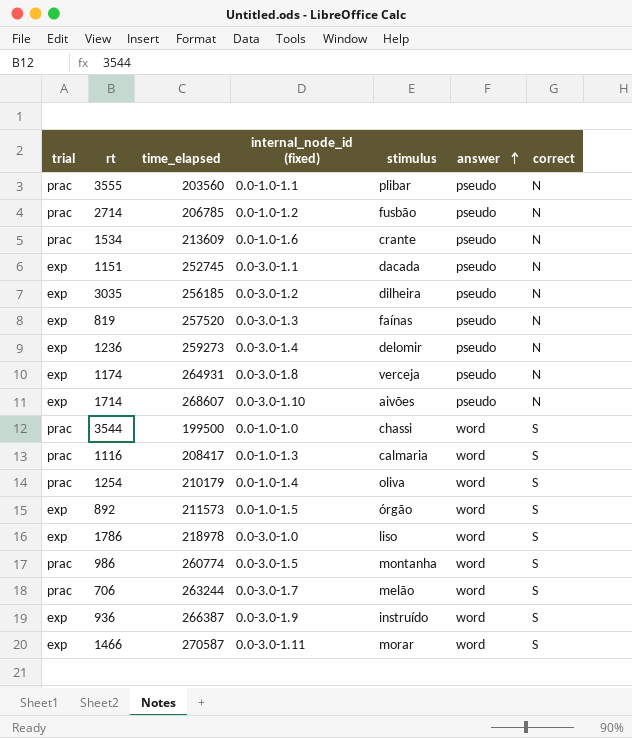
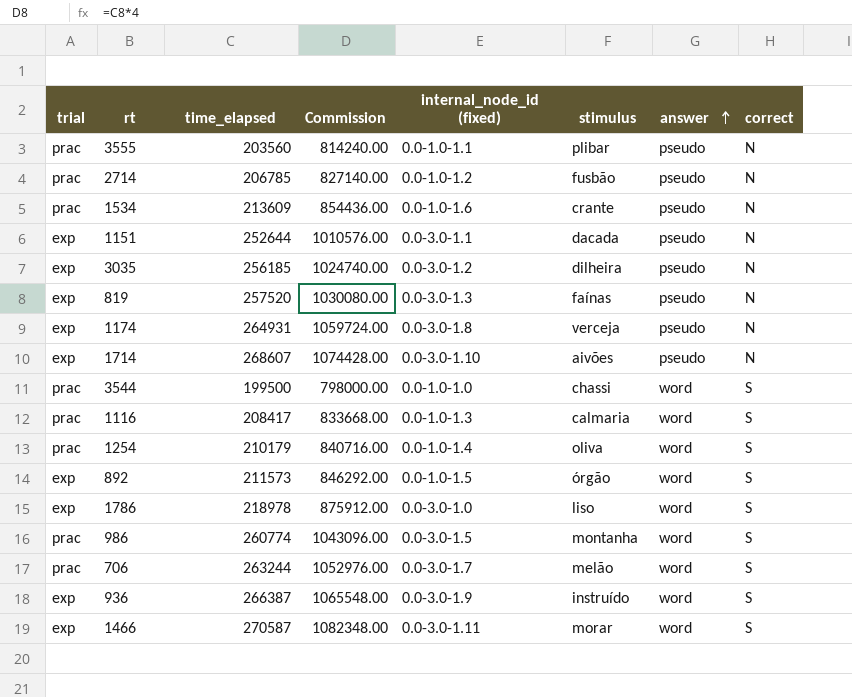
column Commission | formula: none -> [time_elapsed] * 4
row 1236: exp | 259273 | 0.0-3.0-1.4 | delomir | pseudo | N -> none
1151 | time_elapsed: 252745 -> 252644

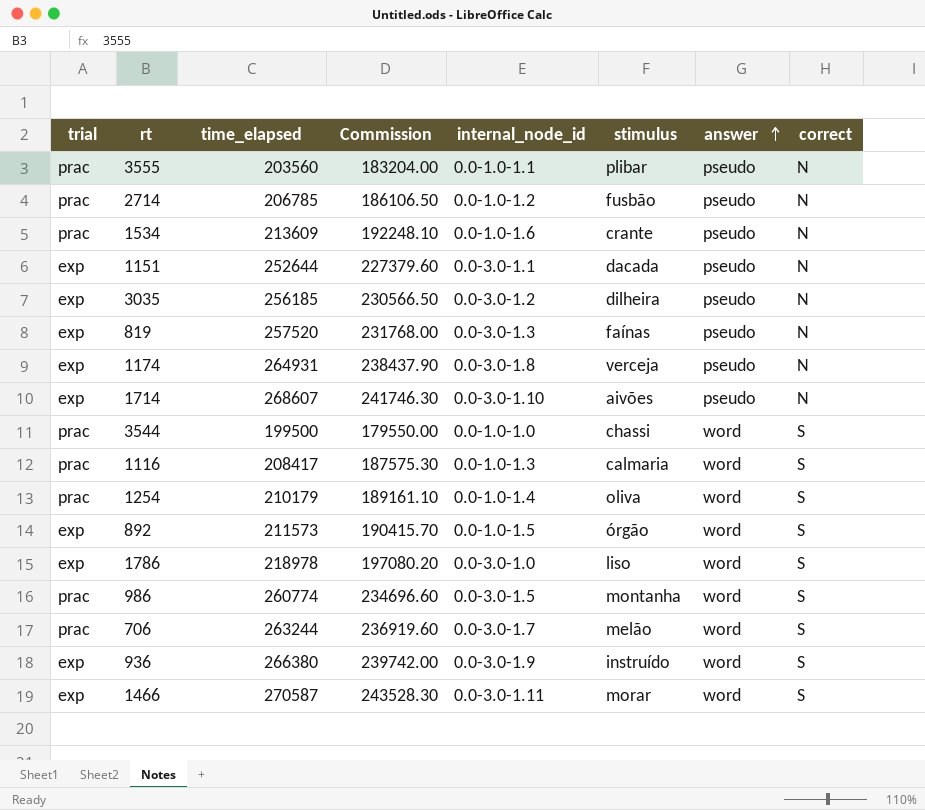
column Commission | formula: [time_elapsed] * 4 -> [time_elapsed] * 0.9
column name: internal_node_id (fixed) -> internal_node_id
936 | time_elapsed: 266387 -> 266380

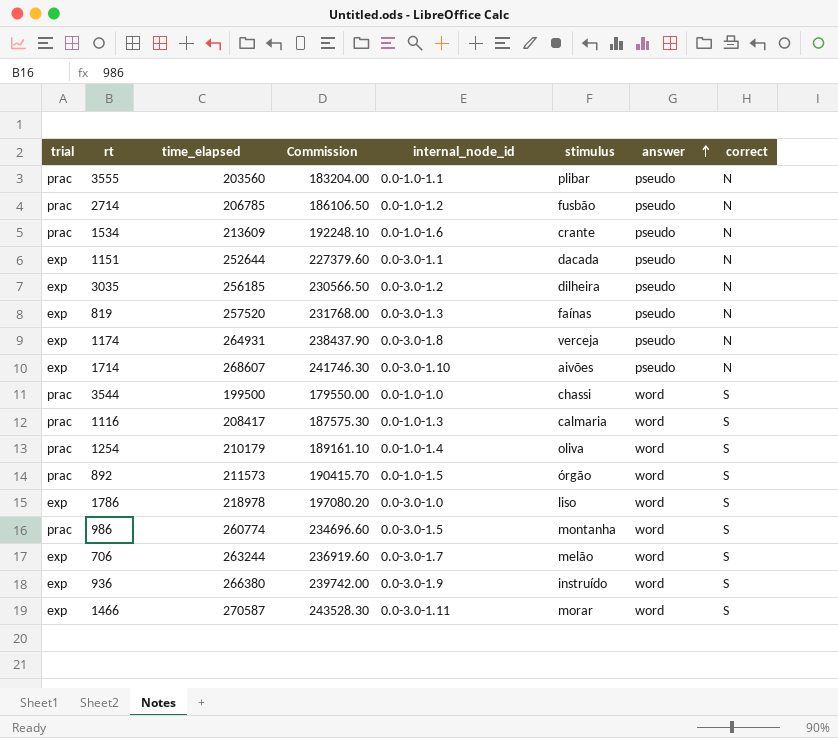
892 | trial: exp -> prac
706 | trial: prac -> exp

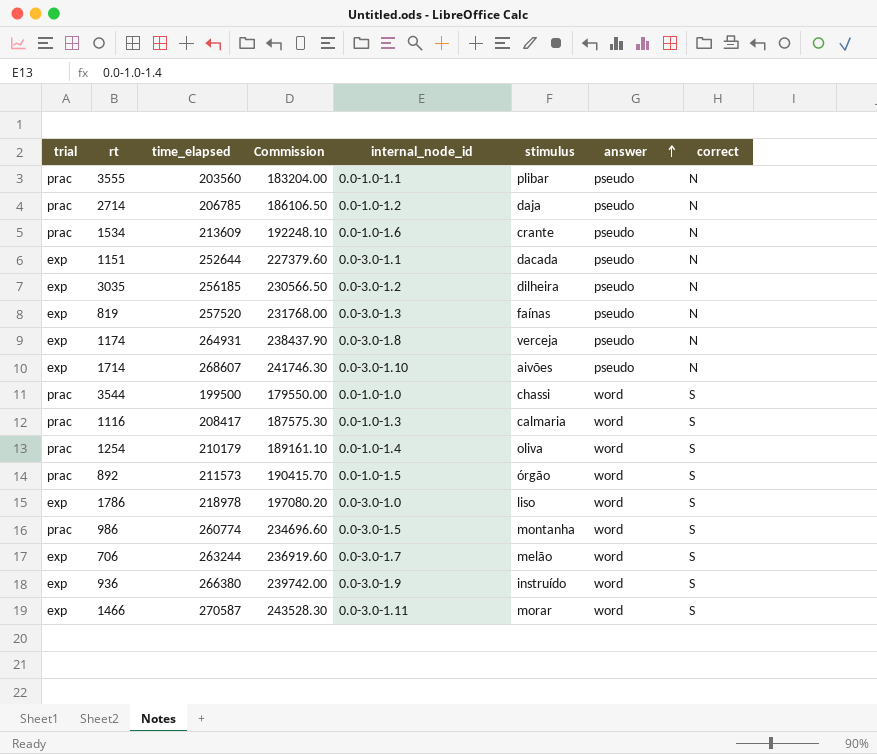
2714 | stimulus: fusbão -> daja

